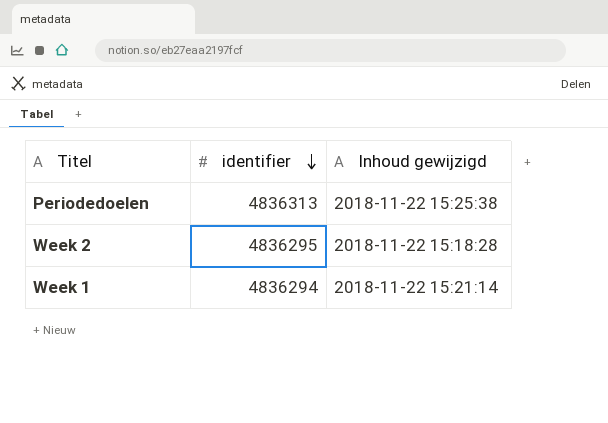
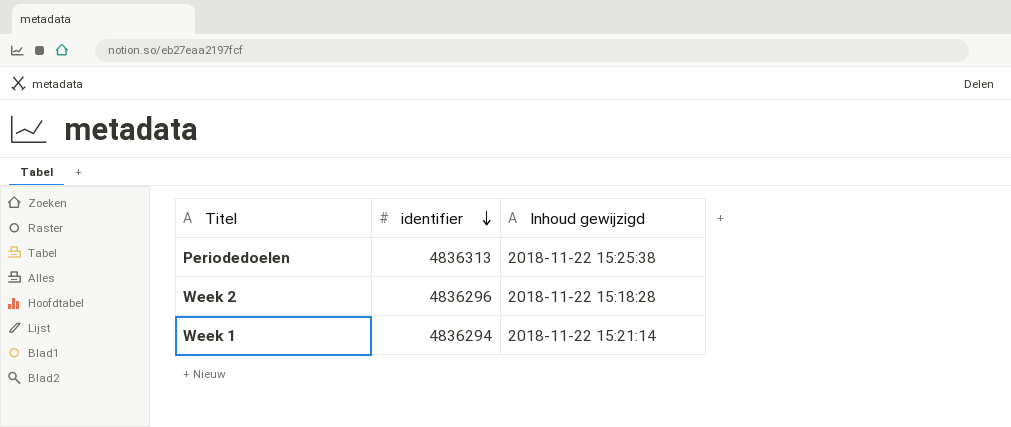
Week 2 | identifier: 4836295 -> 4836296

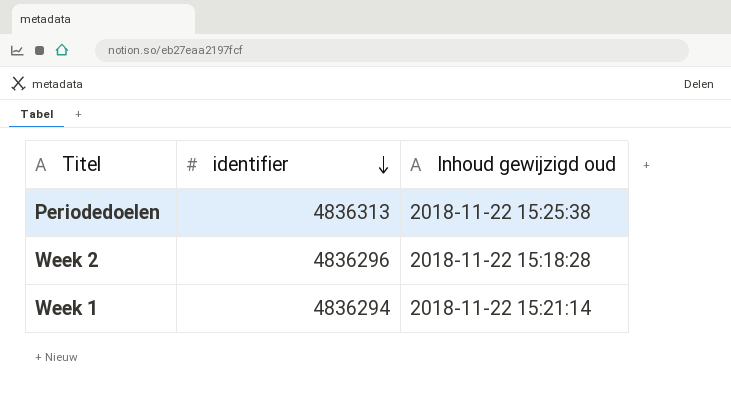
column name: Inhoud gewijzigd -> Inhoud gewijzigd oud

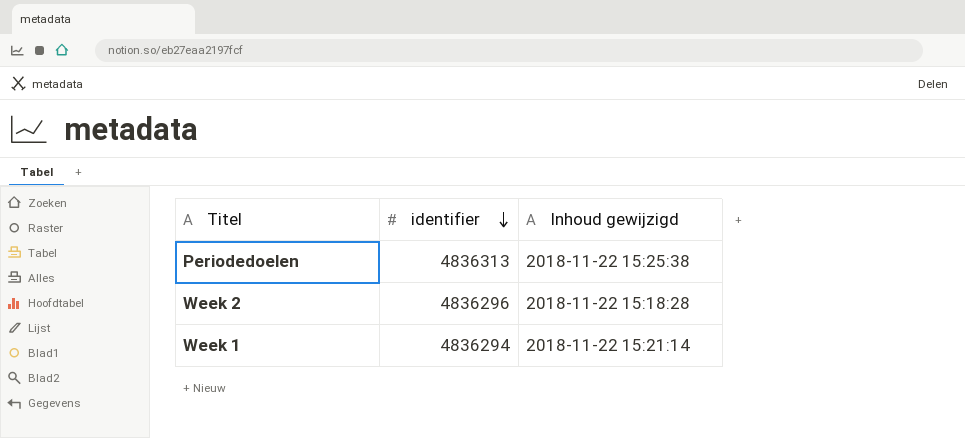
column name: Inhoud gewijzigd oud -> Inhoud gewijzigd

